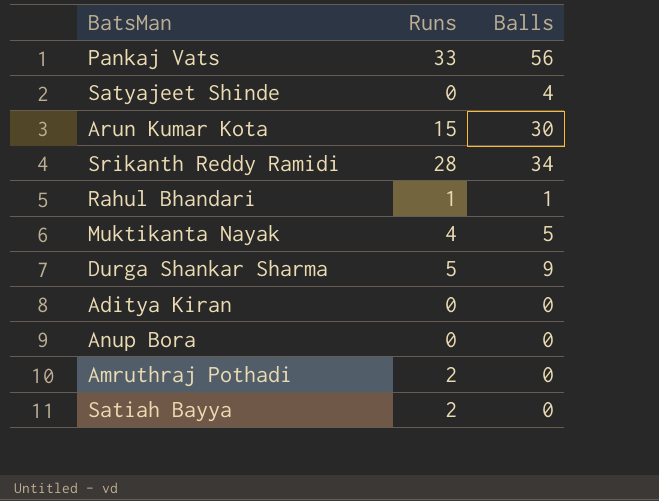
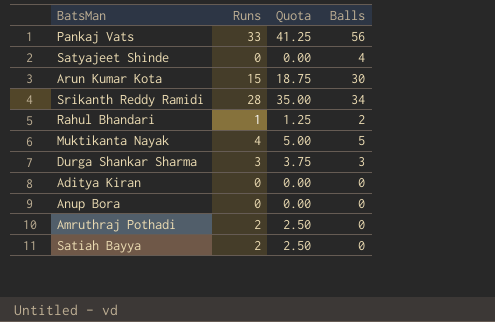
column Quota | formula: none -> [Runs] * 1.25
Rahul Bhandari | Balls: 1 -> 2
Durga Shankar Sharma | Runs: 5 -> 3
Durga Shankar Sharma | Balls: 9 -> 3

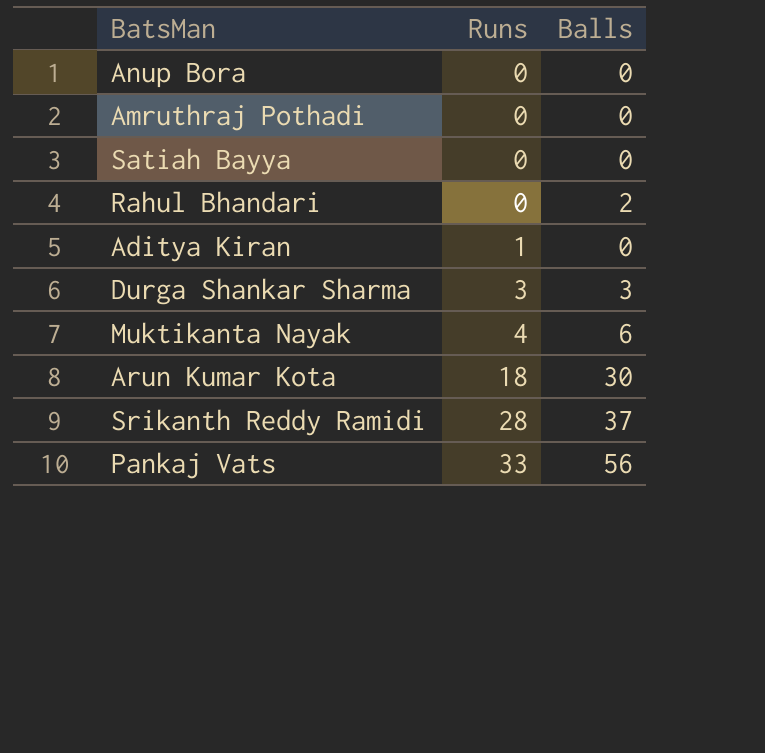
row order: none -> Runs ascending
column Quota | formula: [Runs] * 1.25 -> none
row Satyajeet Shinde: 0 | 0.00 | 4 -> none
Amruthraj Pothadi | Runs: 2 -> 0
Satiah Bayya | Runs: 2 -> 0
Rahul Bhandari | Runs: 1 -> 0
Aditya Kiran | Runs: 0 -> 1
Muktikanta Nayak | Balls: 5 -> 6
Arun Kumar Kota | Runs: 15 -> 18
Srikanth Reddy Ramidi | Balls: 34 -> 37

